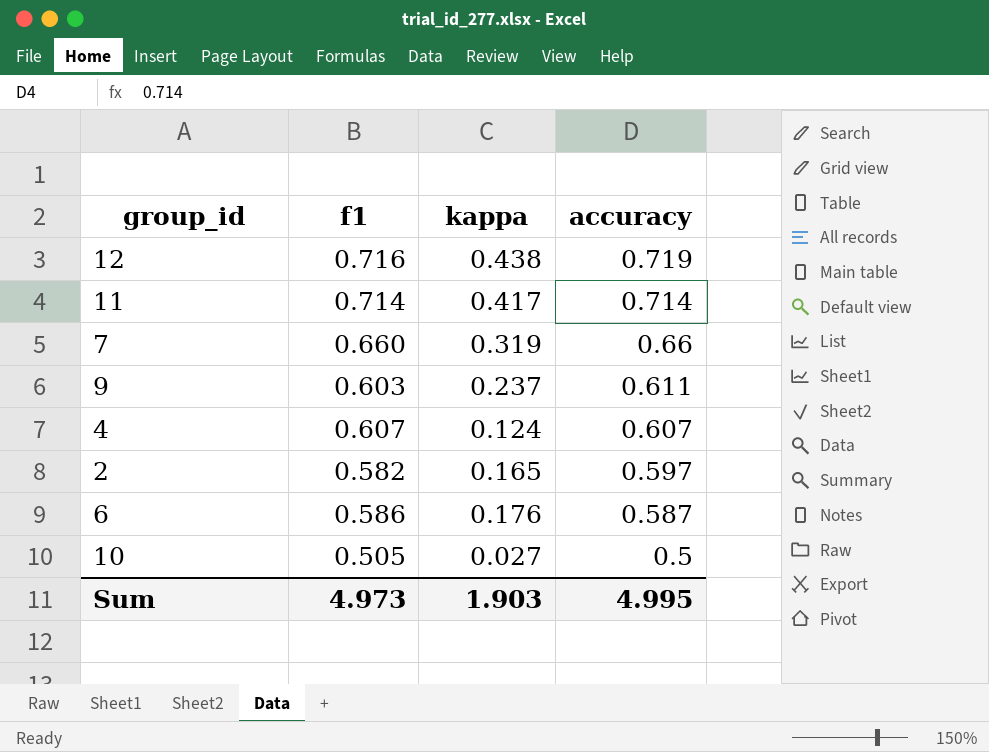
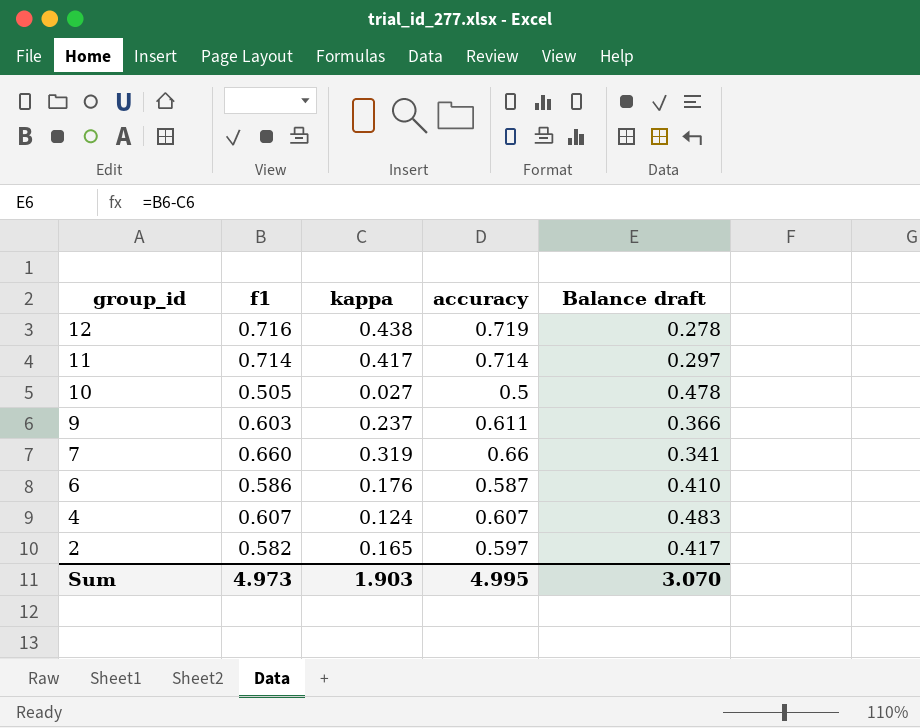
row order: accuracy descending -> group_id descending
column Balance draft | formula: none -> [f1] - [kappa]

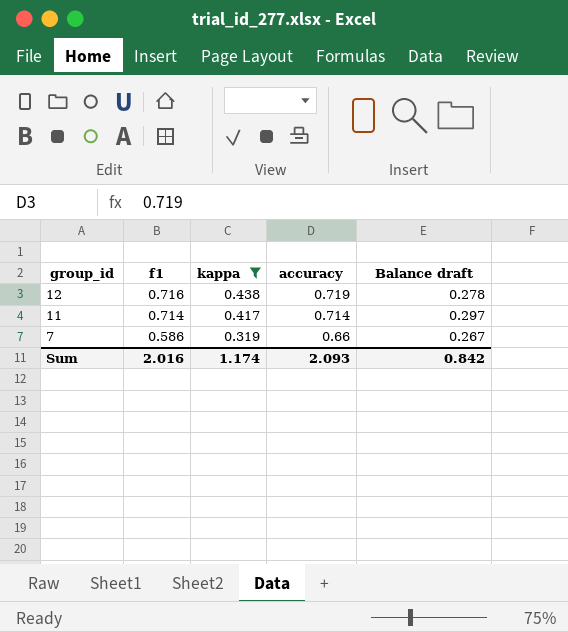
filter: none -> kappa >= 0.319
7 | f1: 0.660 -> 0.586
7 | Balance draft: 0.341 -> 0.267
Sum | f1: 4.973 -> 2.016
Sum | kappa: 1.903 -> 1.174
Sum | accuracy: 4.995 -> 2.093
Sum | Balance draft: 3.070 -> 0.842

